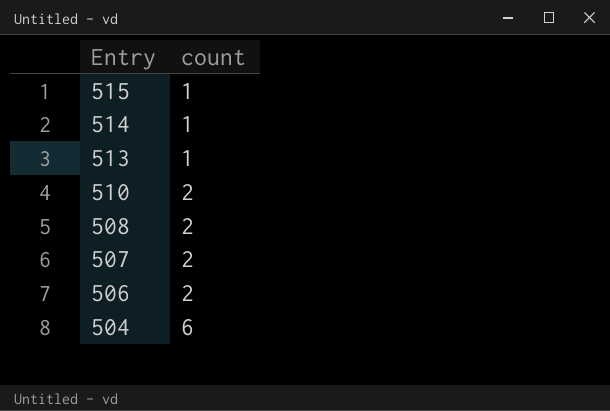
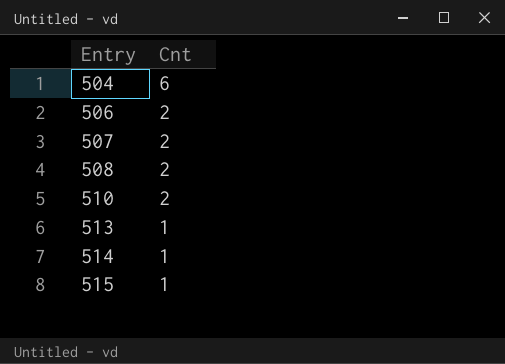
row order: Entry descending -> Entry ascending
column name: count -> Cnt

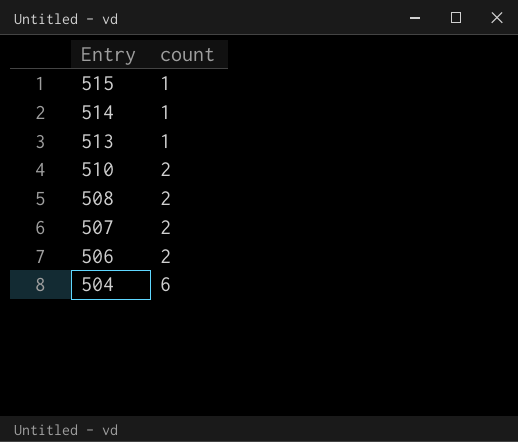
row order: Entry ascending -> Entry descending
column name: Cnt -> count

